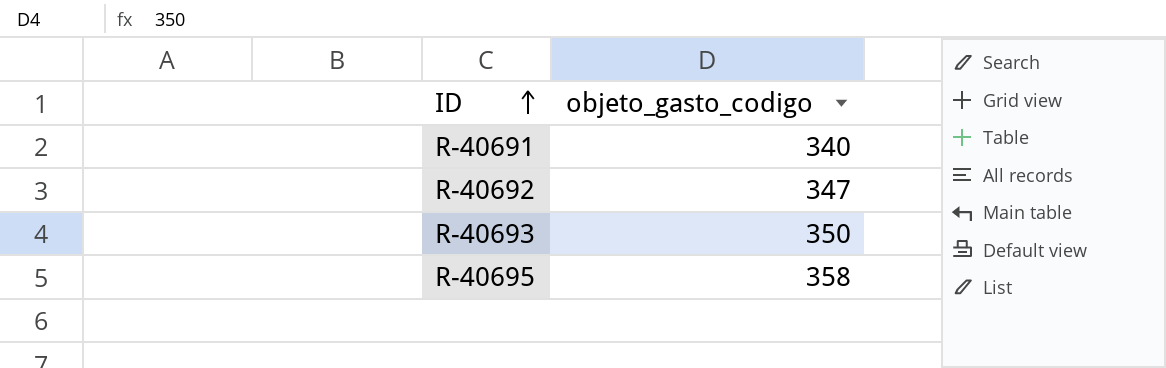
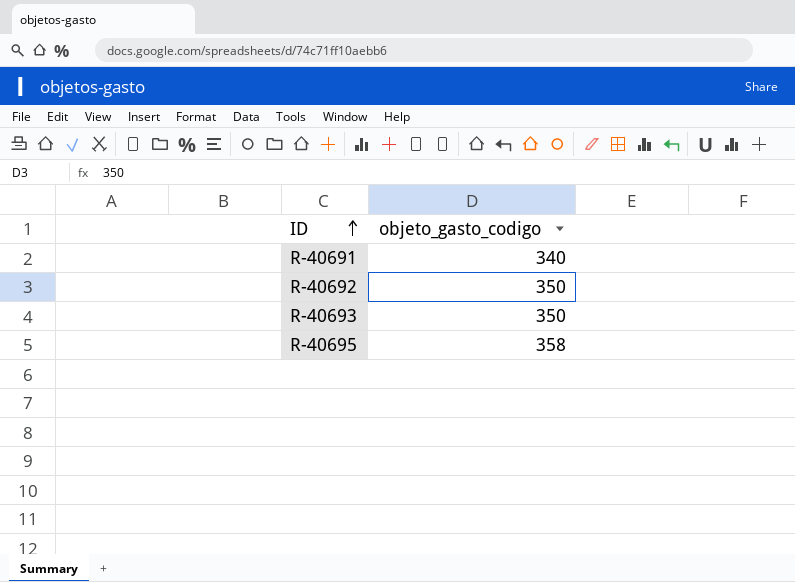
R-40692 | objeto_gasto_codigo: 347 -> 350

